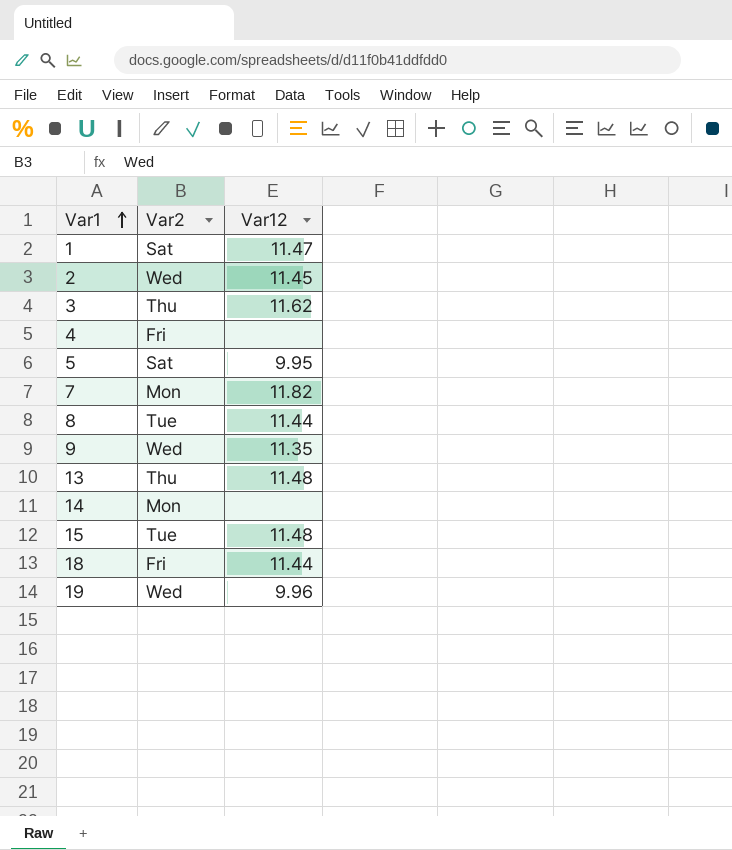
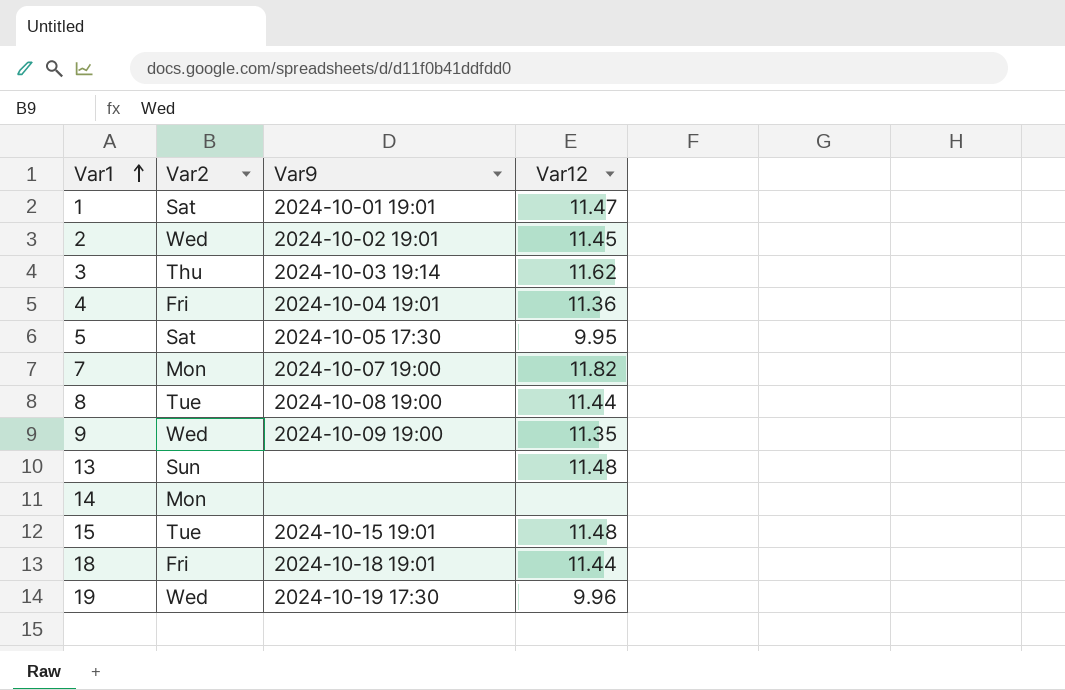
column Var9 | position: none -> 3
4 | Var12: none -> 11.36
13 | Var2: Thu -> Sun

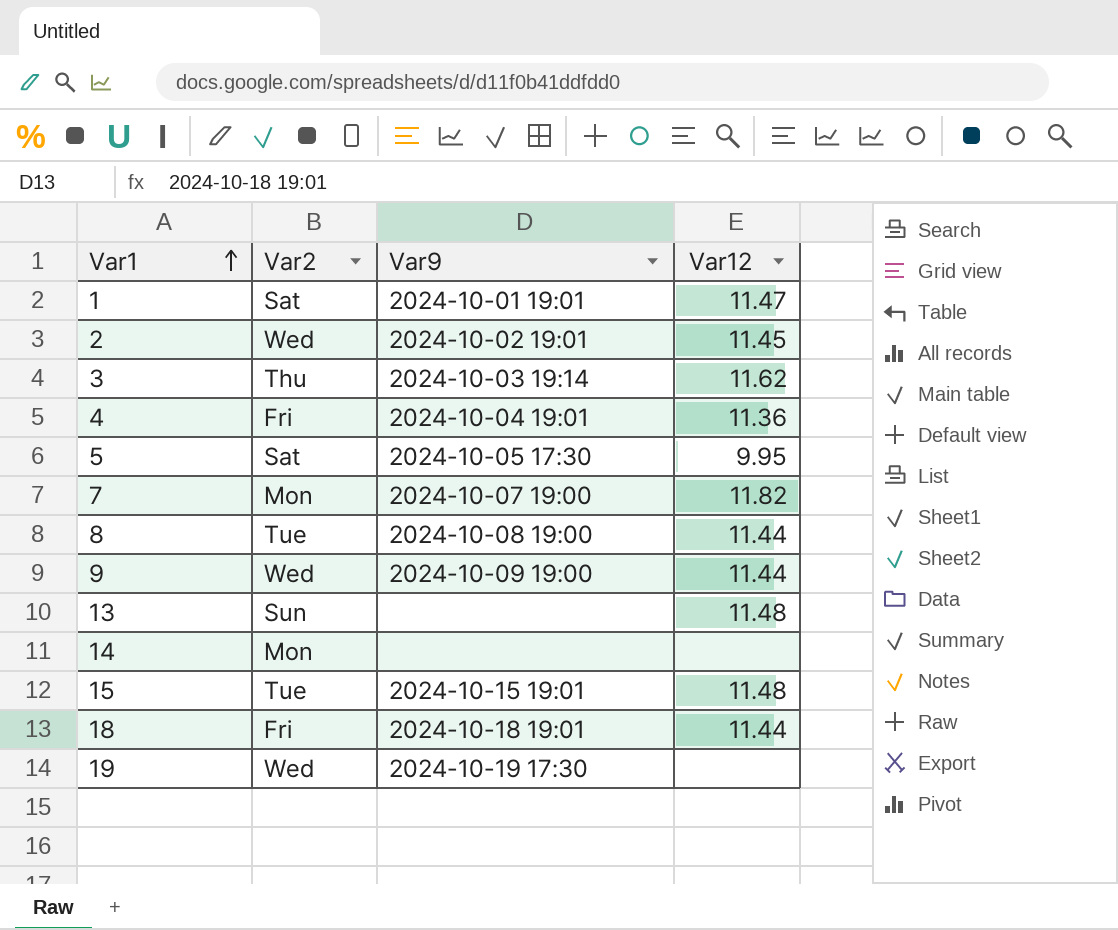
9 | Var12: 11.35 -> 11.44
19 | Var12: 9.96 -> none

